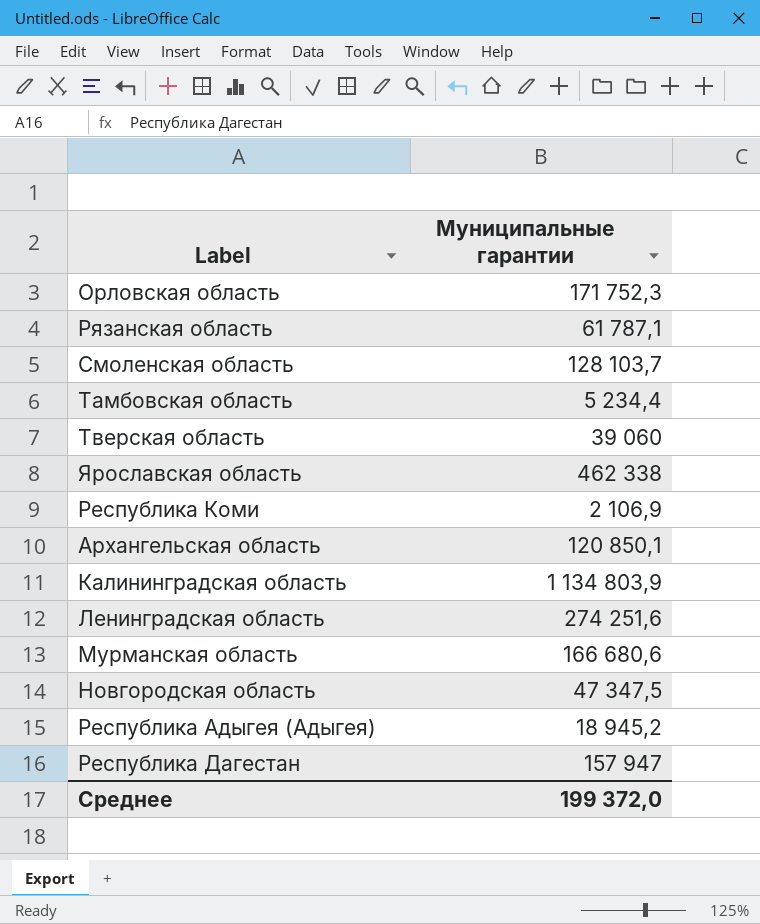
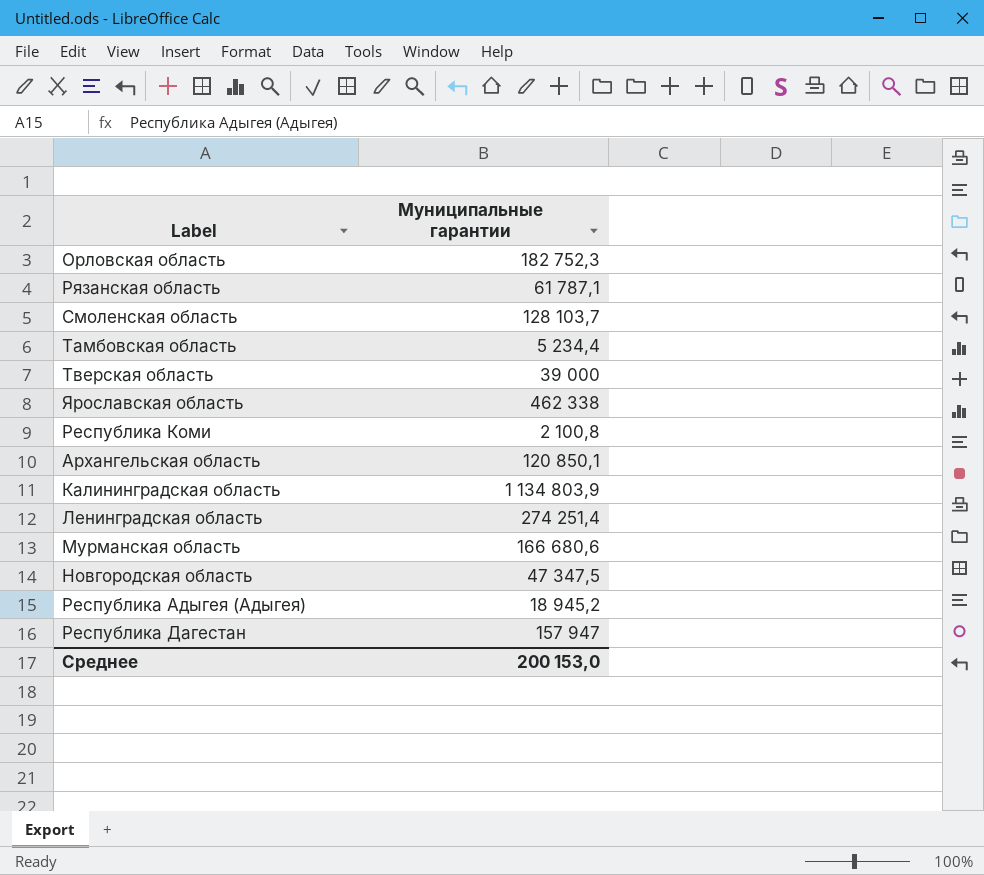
Орловская область | Муниципальные гарантии: 171 752,3 -> 182 752,3
Тверская область | Муниципальные гарантии: 39 060 -> 39 000
Республика Коми | Муниципальные гарантии: 2 106,9 -> 2 100,8
Ленинградская область | Муниципальные гарантии: 274 251,6 -> 274 251,4
Среднее | Муниципальные гарантии: 199 372,0 -> 200 153,0

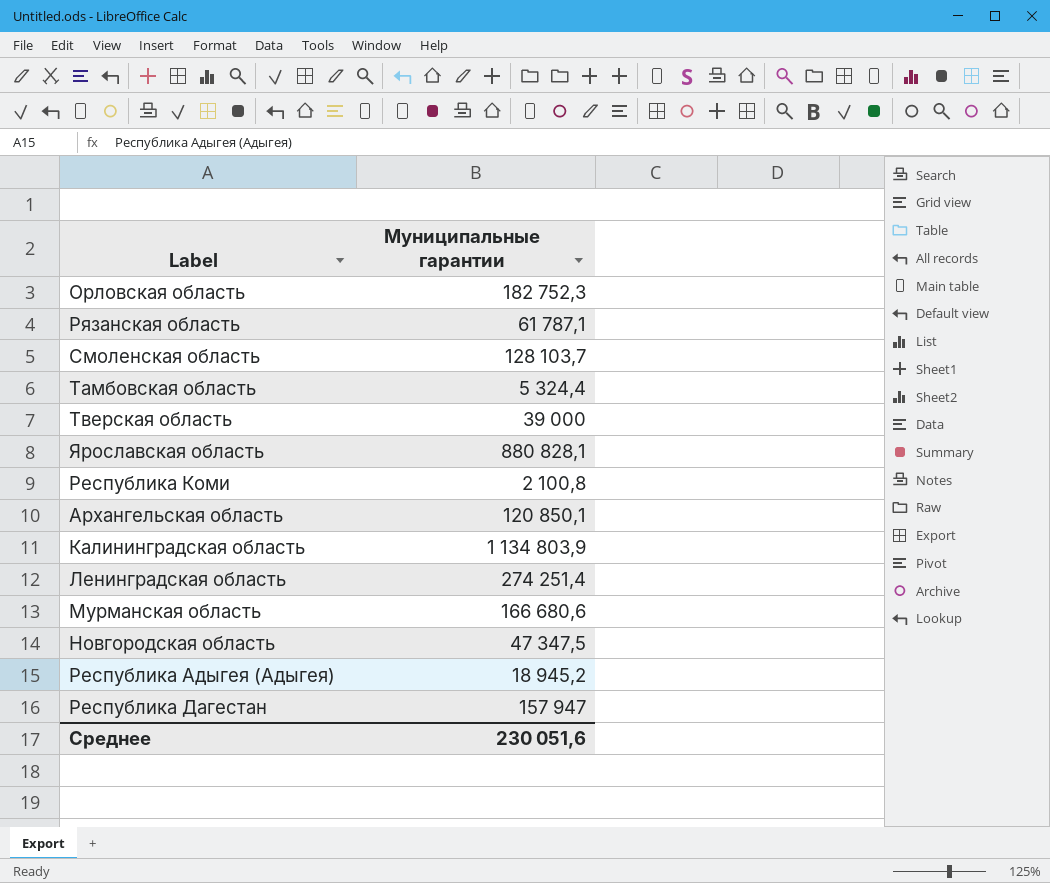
Тамбовская область | Муниципальные гарантии: 5 234,4 -> 5 324,4
Ярославская область | Муниципальные гарантии: 462 338 -> 880 828,1
Среднее | Муниципальные гарантии: 200 153,0 -> 230 051,6

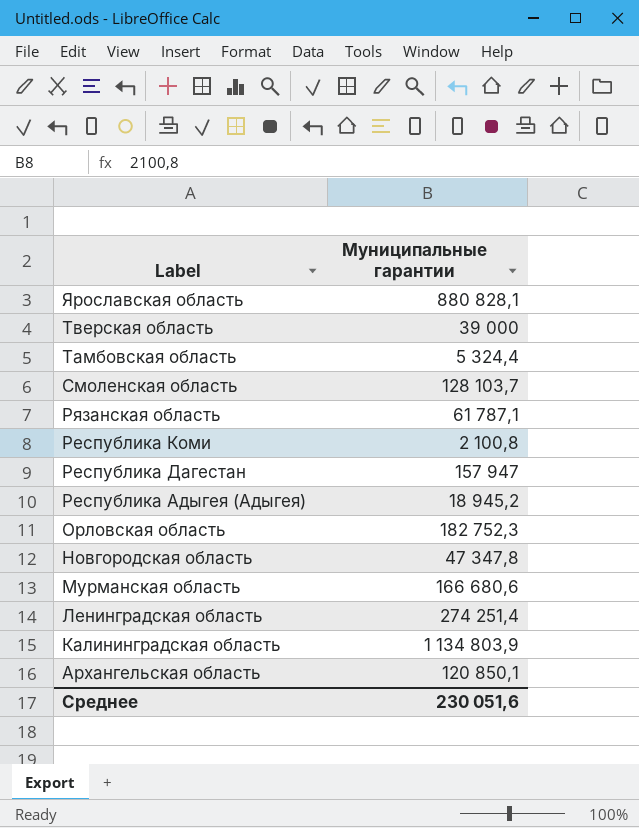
row order: none -> Label descending
Новгородская область | Муниципальные гарантии: 47 347,5 -> 47 347,8

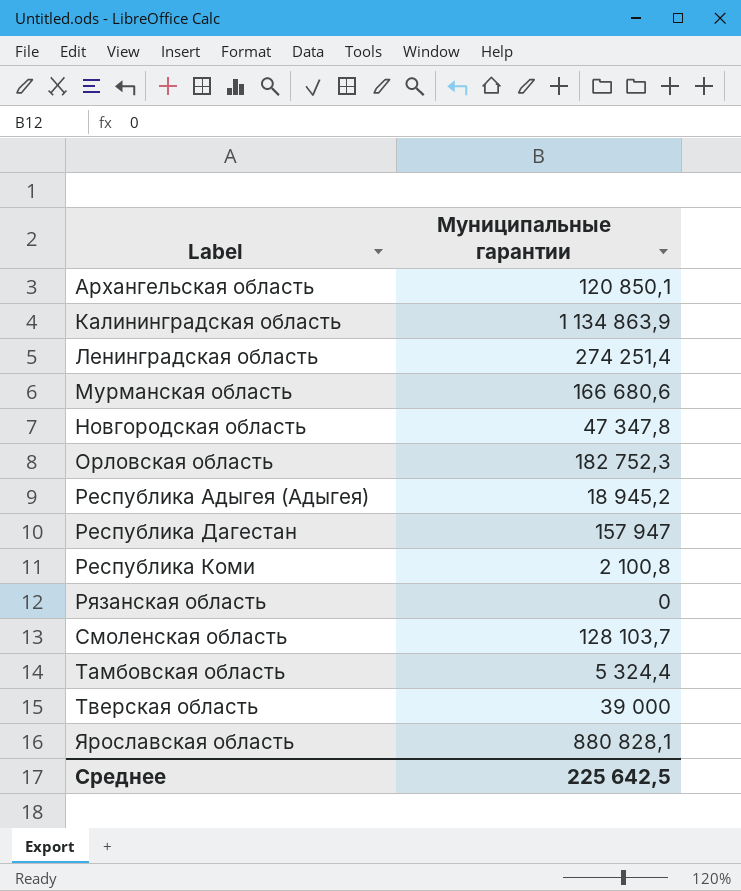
row order: Label descending -> Label ascending
Калининградская область | Муниципальные гарантии: 1 134 803,9 -> 1 134 863,9
Рязанская область | Муниципальные гарантии: 61 787,1 -> 0
Среднее | Муниципальные гарантии: 230 051,6 -> 225 642,5

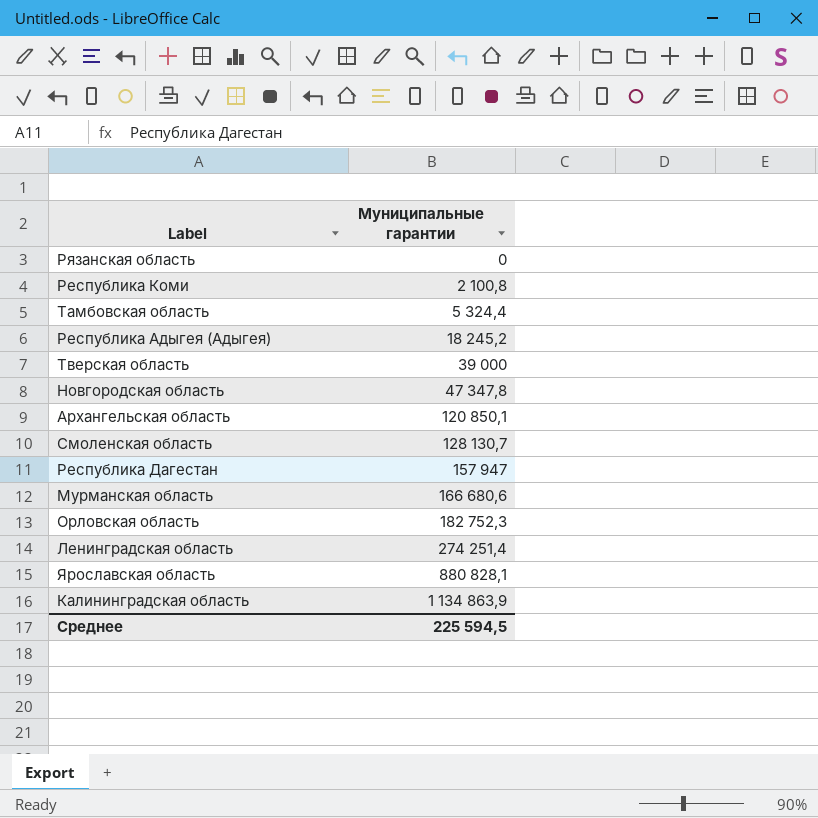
row order: Label ascending -> Муниципальные гарантии ascending
Республика Адыгея (Адыгея) | Муниципальные гарантии: 18 945,2 -> 18 245,2
Смоленская область | Муниципальные гарантии: 128 103,7 -> 128 130,7
Среднее | Муниципальные гарантии: 225 642,5 -> 225 594,5

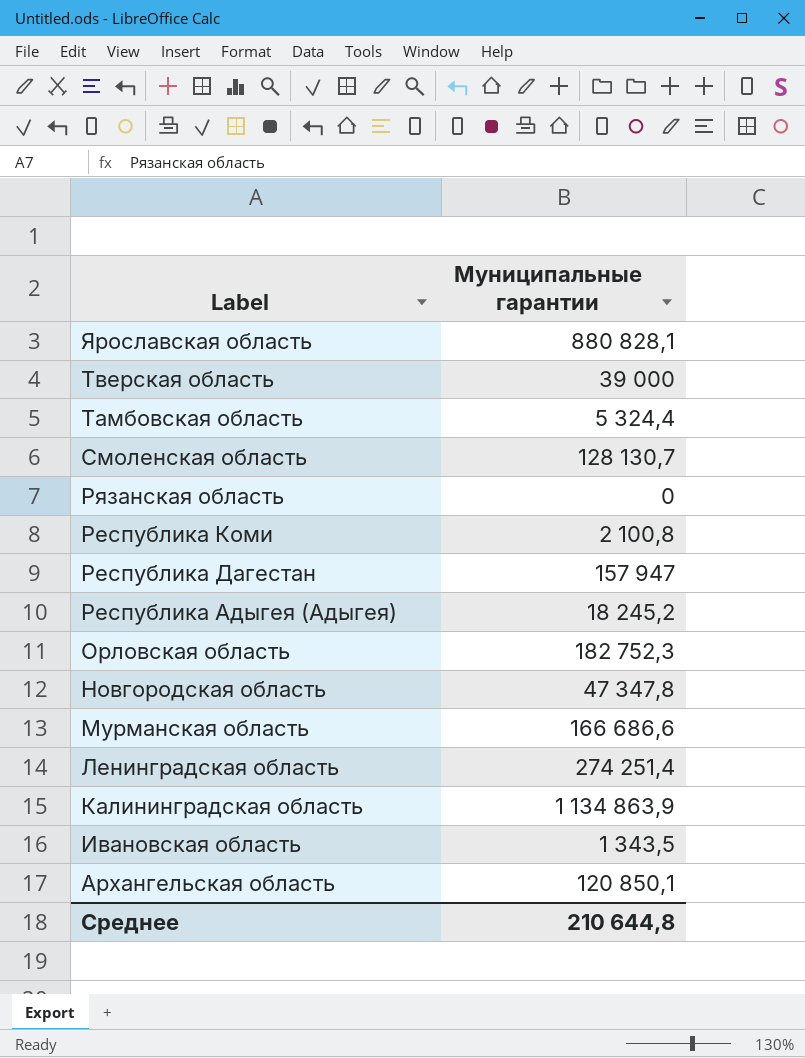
row order: Муниципальные гарантии ascending -> Label descending
Мурманская область | Муниципальные гарантии: 166 680,6 -> 166 686,6
row Ивановская область: none -> 1 343,5
Среднее | Муниципальные гарантии: 225 594,5 -> 210 644,8

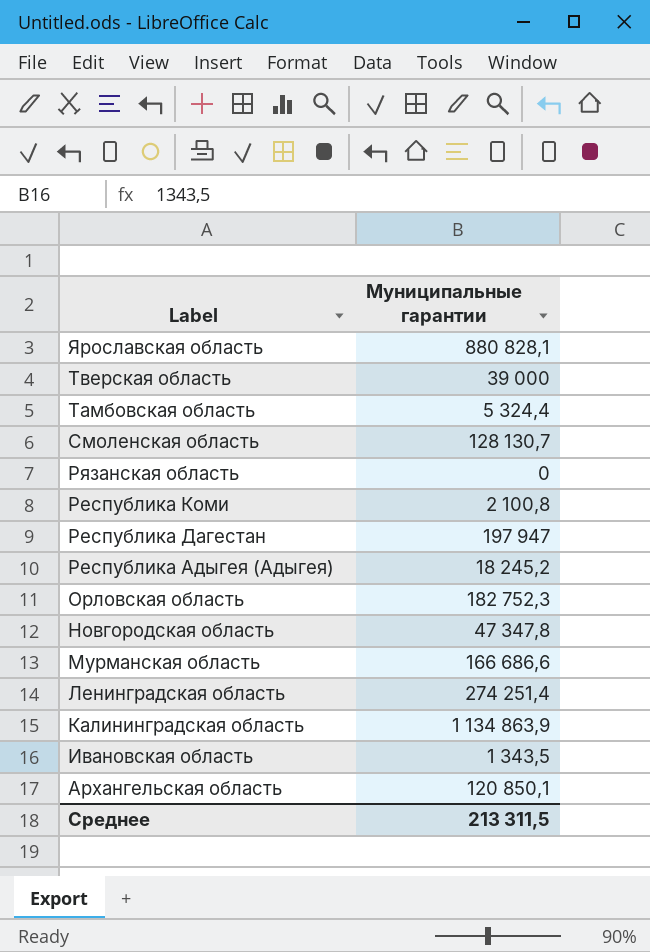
Республика Дагестан | Муниципальные гарантии: 157 947 -> 197 947
Среднее | Муниципальные гарантии: 210 644,8 -> 213 311,5

